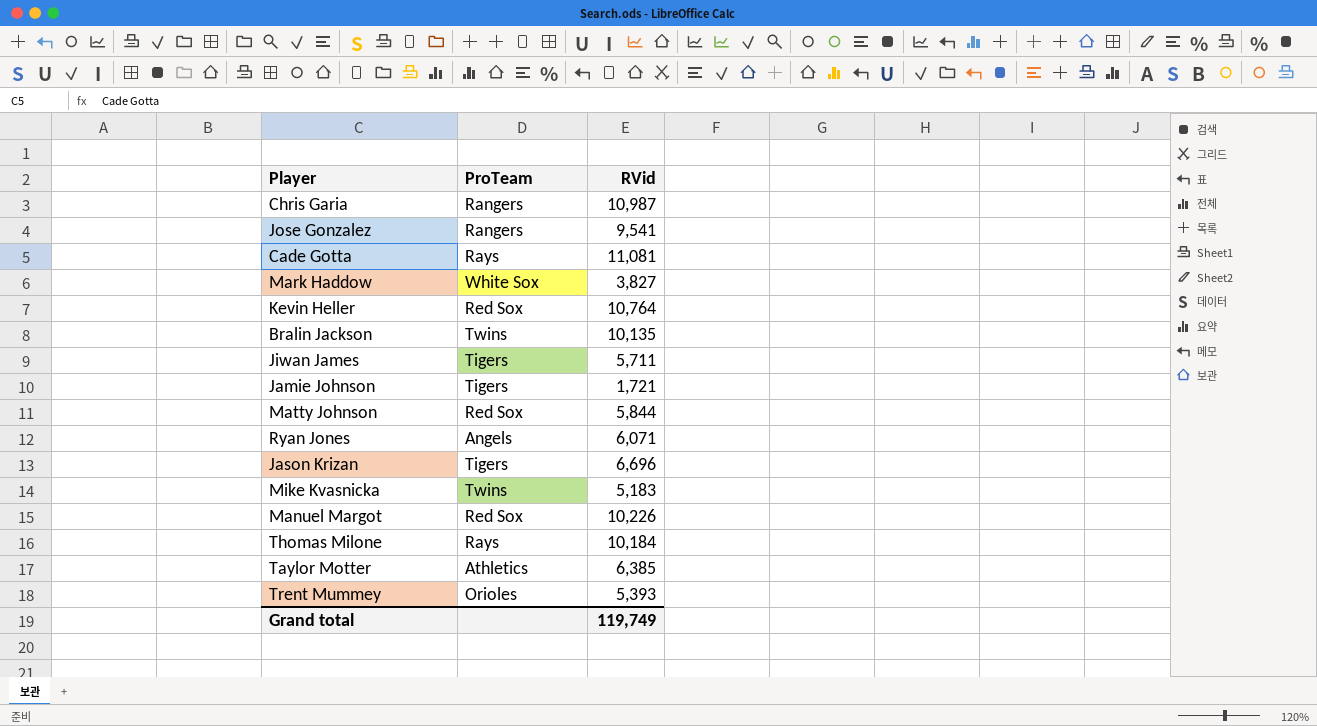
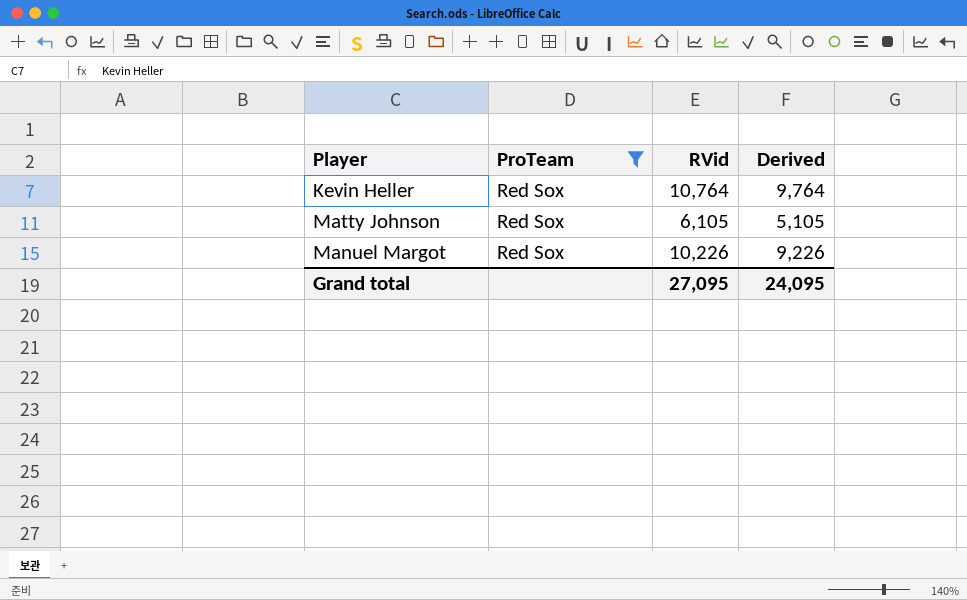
filter: none -> ProTeam = Red Sox
column Derived | formula: none -> [RVid] - 1000
Matty Johnson | RVid: 5,844 -> 6,105
Grand total | RVid: 119,749 -> 27,095

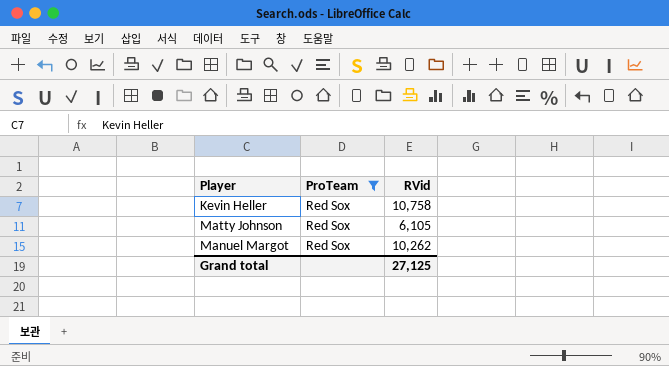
column Derived | formula: [RVid] - 1000 -> none
Kevin Heller | RVid: 10,764 -> 10,758
Manuel Margot | RVid: 10,226 -> 10,262
Grand total | RVid: 27,095 -> 27,125

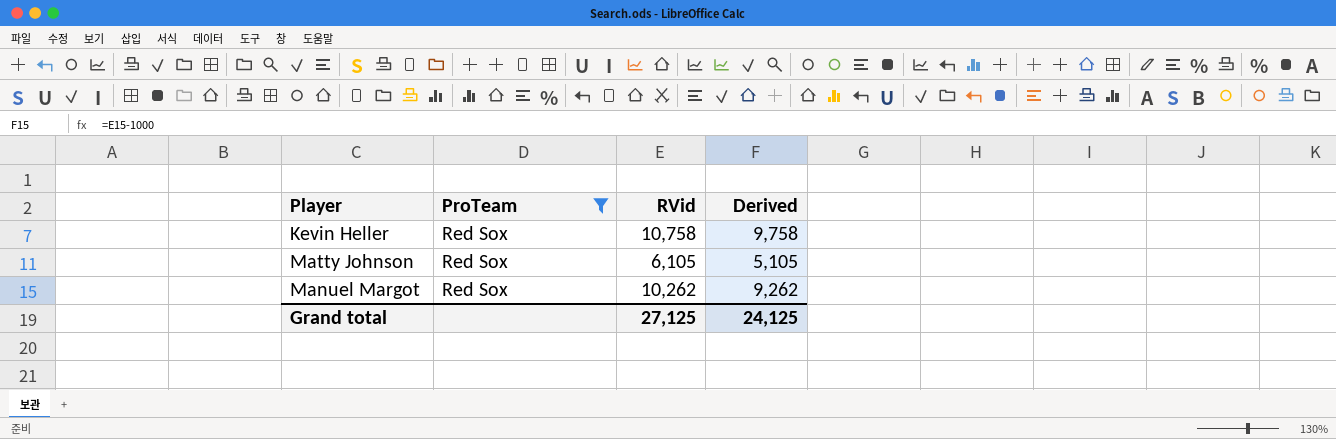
column Derived | formula: none -> [RVid] - 1000

